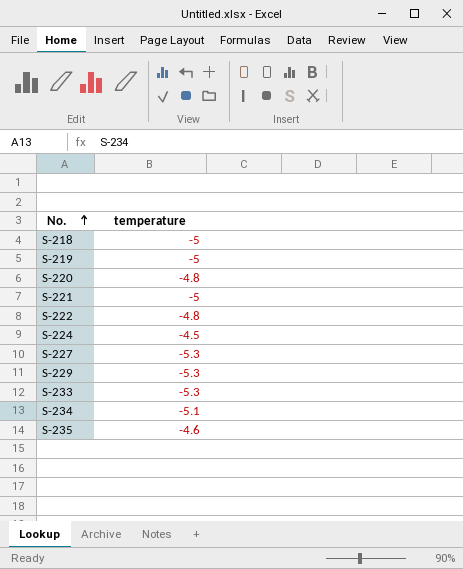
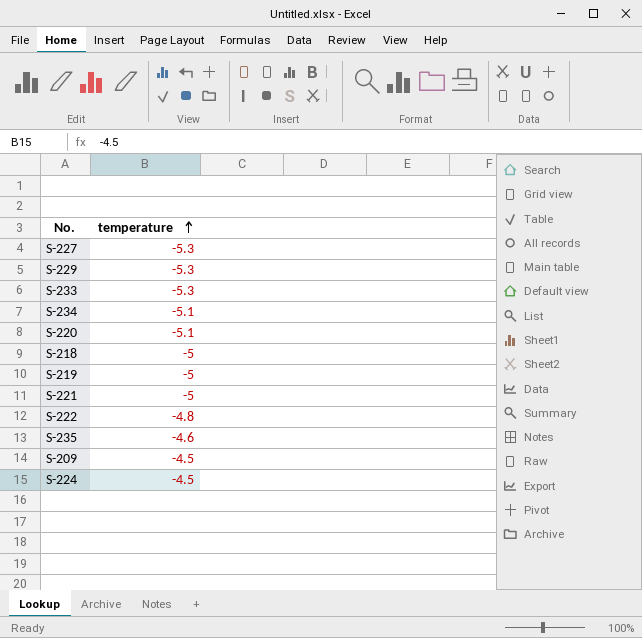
row order: No. ascending -> temperature ascending
S-220 | temperature: -4.8 -> -5.1
row S-209: none -> -4.5

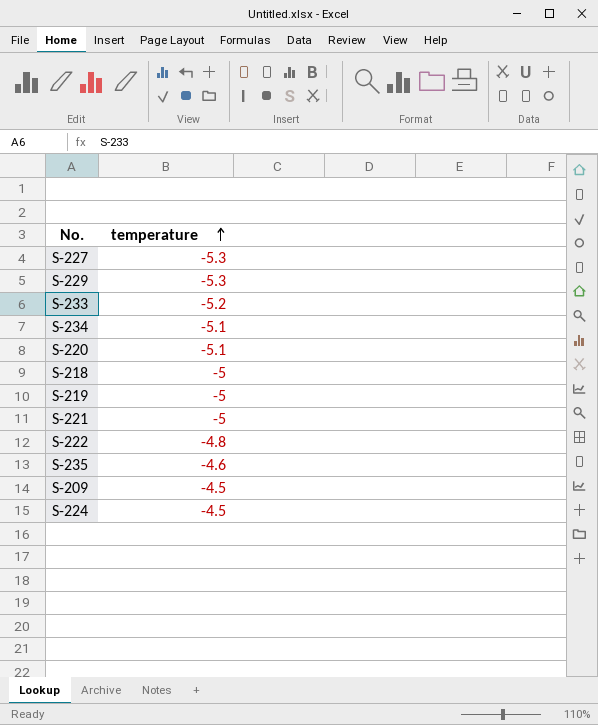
S-233 | temperature: -5.3 -> -5.2

